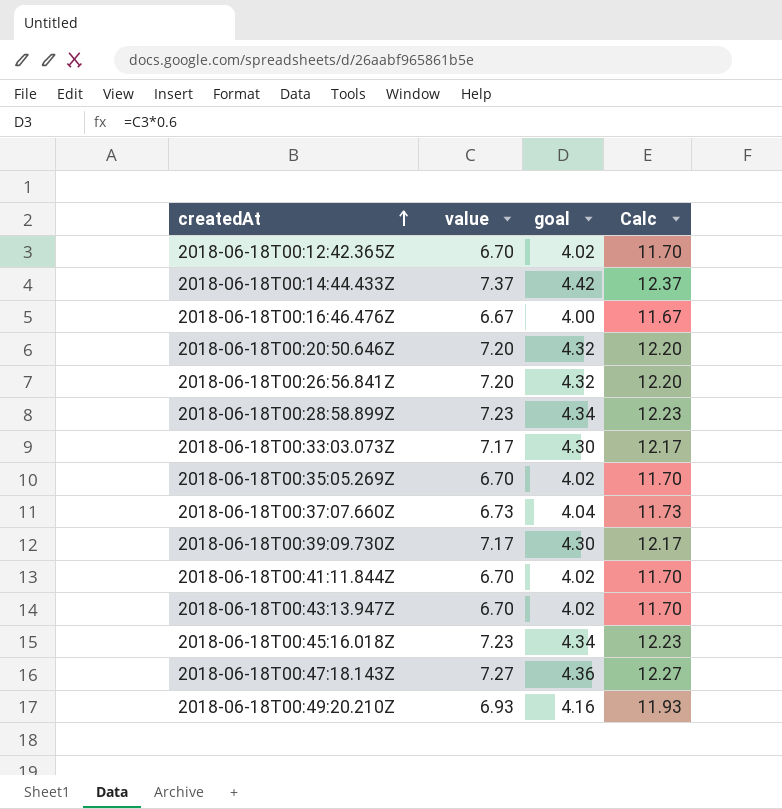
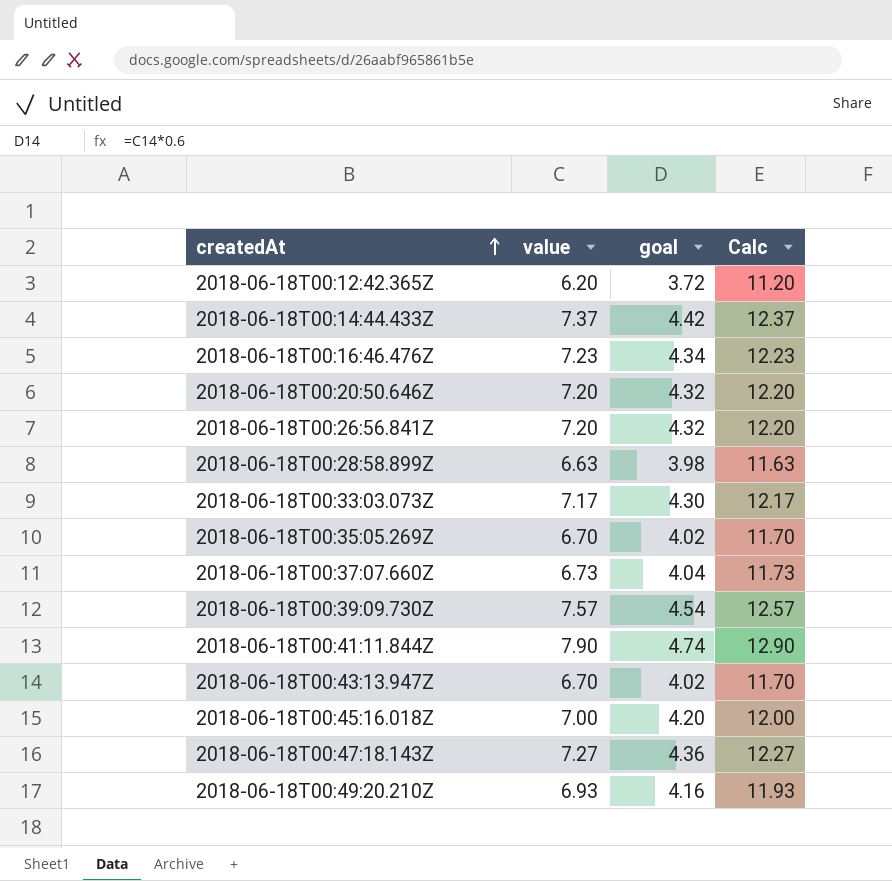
2018-06-18T00:12:42.365Z | value: 6.70 -> 6.20
2018-06-18T00:12:42.365Z | goal: 4.02 -> 3.72
2018-06-18T00:12:42.365Z | Calc: 11.70 -> 11.20
2018-06-18T00:16:46.476Z | value: 6.67 -> 7.23
2018-06-18T00:16:46.476Z | goal: 4.00 -> 4.34
2018-06-18T00:16:46.476Z | Calc: 11.67 -> 12.23
2018-06-18T00:28:58.899Z | value: 7.23 -> 6.63
2018-06-18T00:28:58.899Z | goal: 4.34 -> 3.98
2018-06-18T00:28:58.899Z | Calc: 12.23 -> 11.63
2018-06-18T00:39:09.730Z | value: 7.17 -> 7.57
2018-06-18T00:39:09.730Z | goal: 4.30 -> 4.54
2018-06-18T00:39:09.730Z | Calc: 12.17 -> 12.57
2018-06-18T00:41:11.844Z | value: 6.70 -> 7.90
2018-06-18T00:41:11.844Z | goal: 4.02 -> 4.74
2018-06-18T00:41:11.844Z | Calc: 11.70 -> 12.90
2018-06-18T00:45:16.018Z | value: 7.23 -> 7.00
2018-06-18T00:45:16.018Z | goal: 4.34 -> 4.20
2018-06-18T00:45:16.018Z | Calc: 12.23 -> 12.00

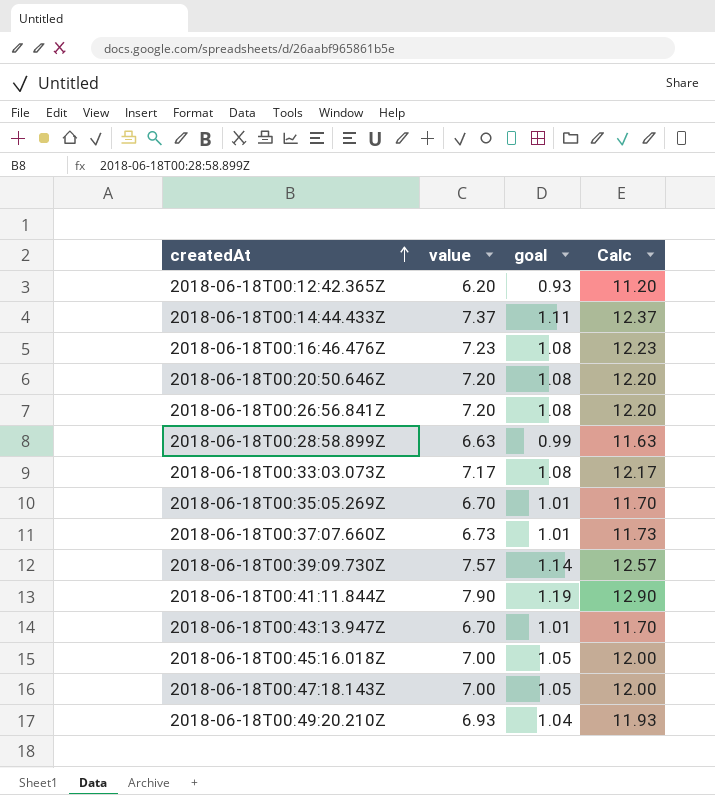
column goal | formula: [value] * 0.6 -> [value] * 0.15
2018-06-18T00:47:18.143Z | value: 7.27 -> 7.00
2018-06-18T00:47:18.143Z | Calc: 12.27 -> 12.00

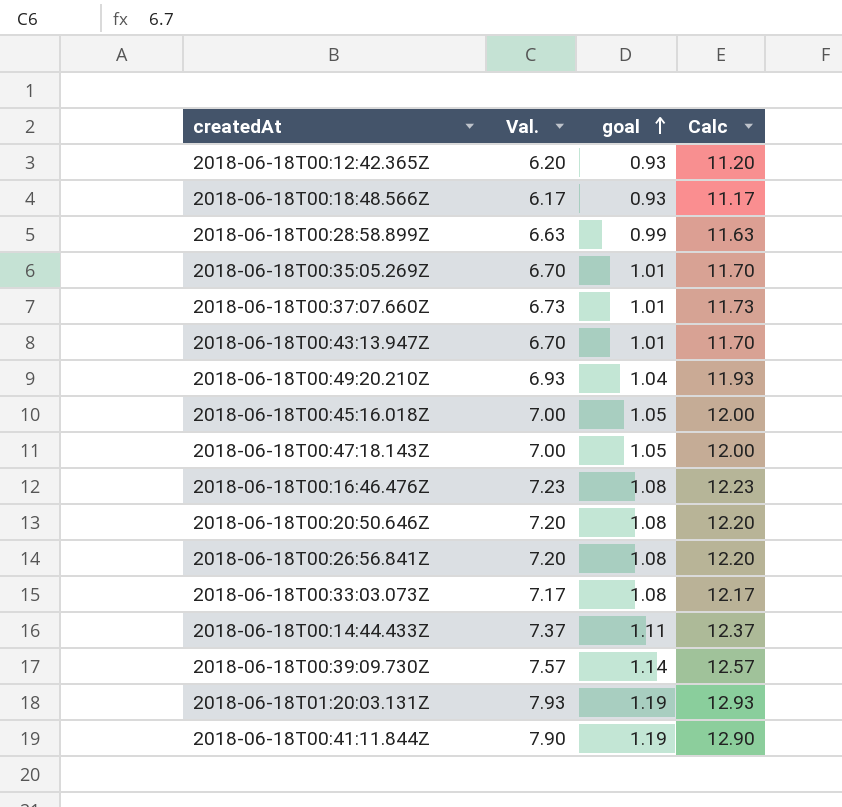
row order: createdAt ascending -> goal ascending
column name: value -> Val.
row 2018-06-18T00:18:48.566Z: none -> 6.17 | 0.93 | 11.17
row 2018-06-18T01:20:03.131Z: none -> 7.93 | 1.19 | 12.93

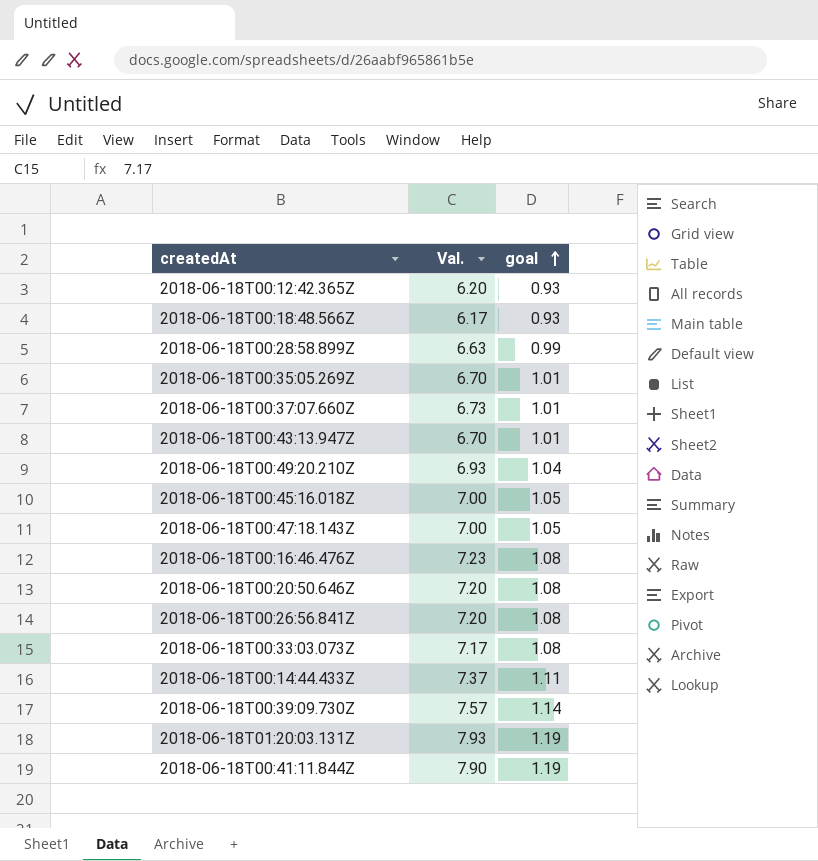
column Calc | formula: [Val.] + 5 -> none

